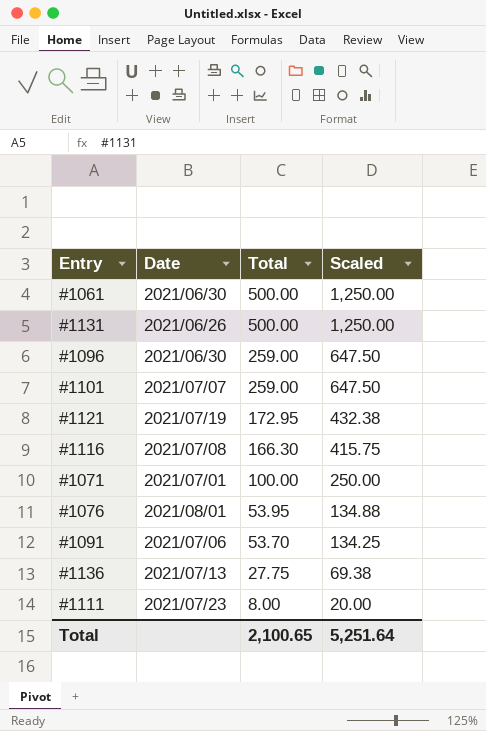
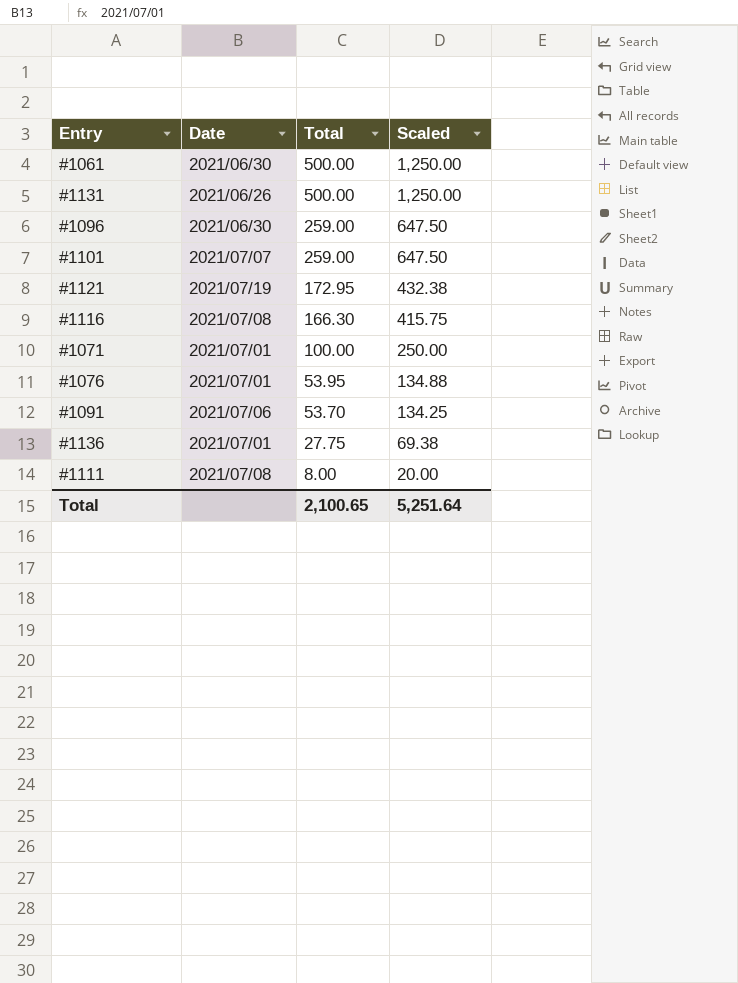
#1076 | Date: 2021/08/01 -> 2021/07/01
#1136 | Date: 2021/07/13 -> 2021/07/01
#1111 | Date: 2021/07/23 -> 2021/07/08

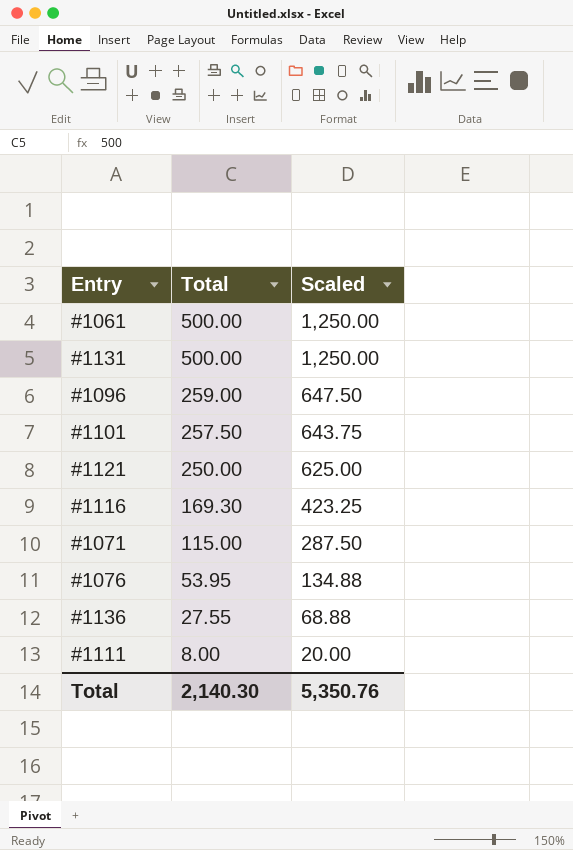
column Date | position: 2 -> none
row #1091: 2021/07/06 | 53.70 | 134.25 -> none
#1101 | Total: 259.00 -> 257.50
#1101 | Scaled: 647.50 -> 643.75
#1121 | Total: 172.95 -> 250.00
#1121 | Scaled: 432.38 -> 625.00
#1116 | Total: 166.30 -> 169.30
#1116 | Scaled: 415.75 -> 423.25
#1071 | Total: 100.00 -> 115.00
#1071 | Scaled: 250.00 -> 287.50
#1136 | Total: 27.75 -> 27.55
#1136 | Scaled: 69.38 -> 68.88
Total | Total: 2,100.65 -> 2,140.30
Total | Scaled: 5,251.64 -> 5,350.76

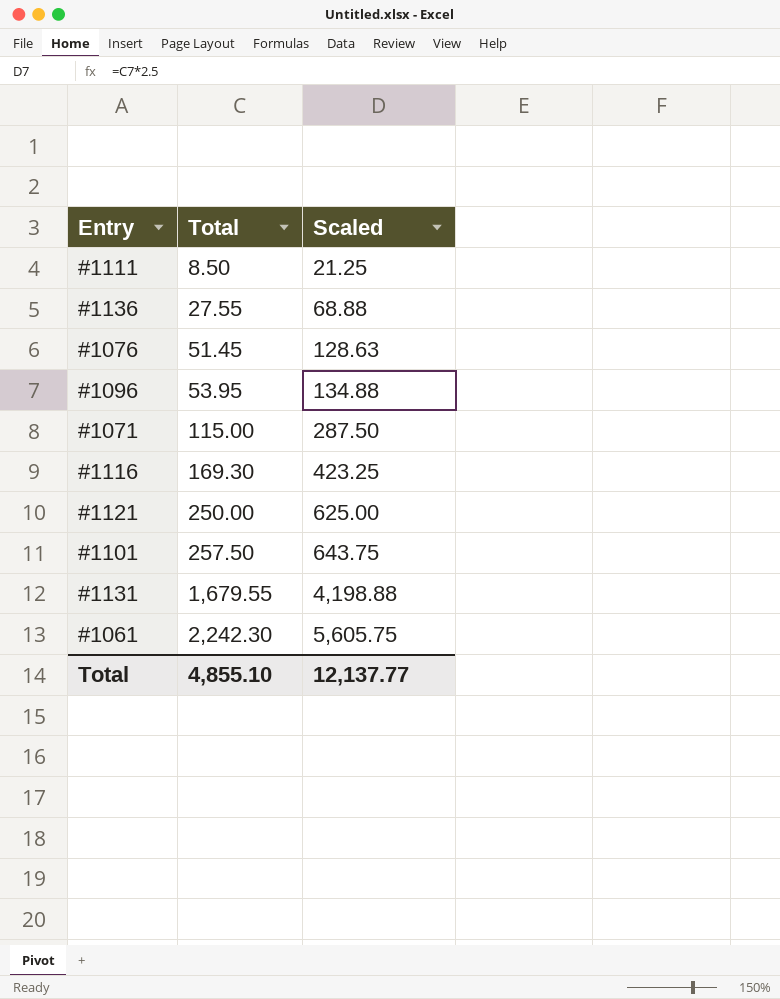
row order: Total descending -> Total ascending
#1111 | Total: 8.00 -> 8.50
#1111 | Scaled: 20.00 -> 21.25
#1076 | Total: 53.95 -> 51.45
#1076 | Scaled: 134.88 -> 128.63
#1096 | Total: 259.00 -> 53.95
#1096 | Scaled: 647.50 -> 134.88
#1131 | Total: 500.00 -> 1,679.55
#1131 | Scaled: 1,250.00 -> 4,198.88
#1061 | Total: 500.00 -> 2,242.30
#1061 | Scaled: 1,250.00 -> 5,605.75
Total | Total: 2,140.30 -> 4,855.10
Total | Scaled: 5,350.76 -> 12,137.77

